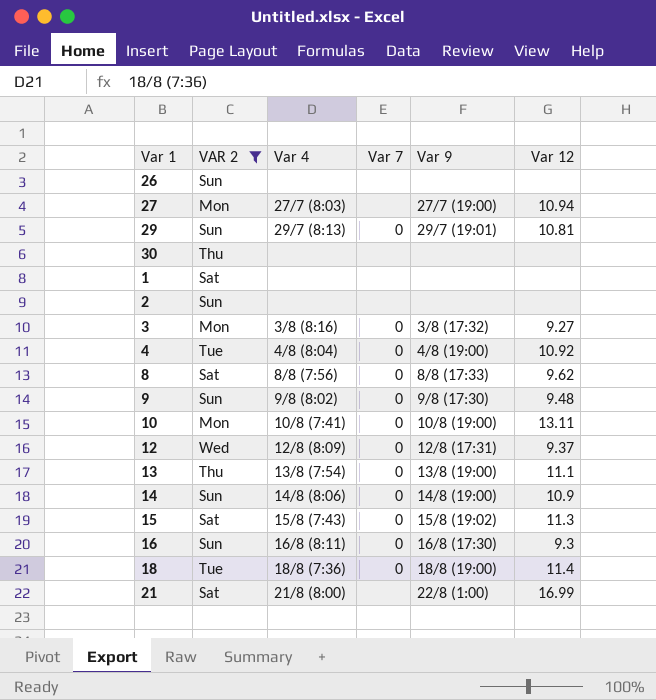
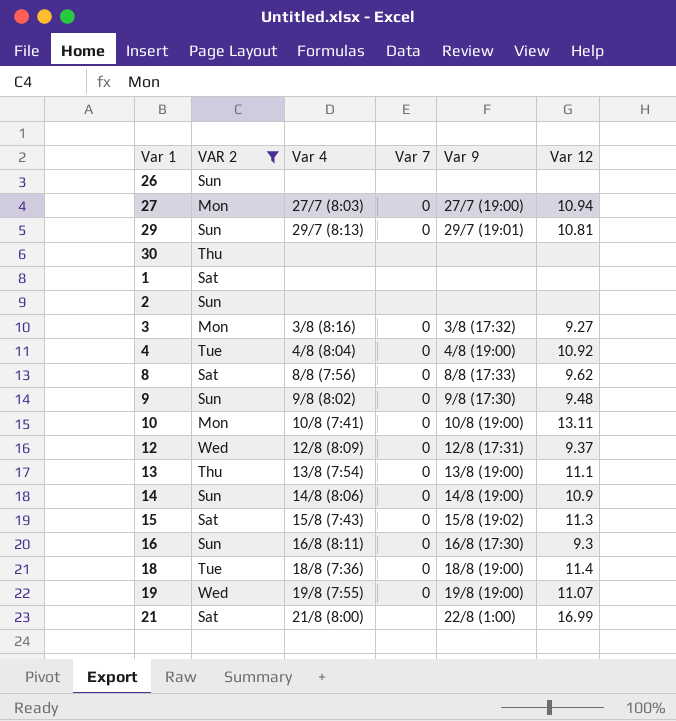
27 | Var 7: none -> 0
row 19: none -> Wed | 19/8 (7:55) | 0 | 19/8 (19:00) | 11.07

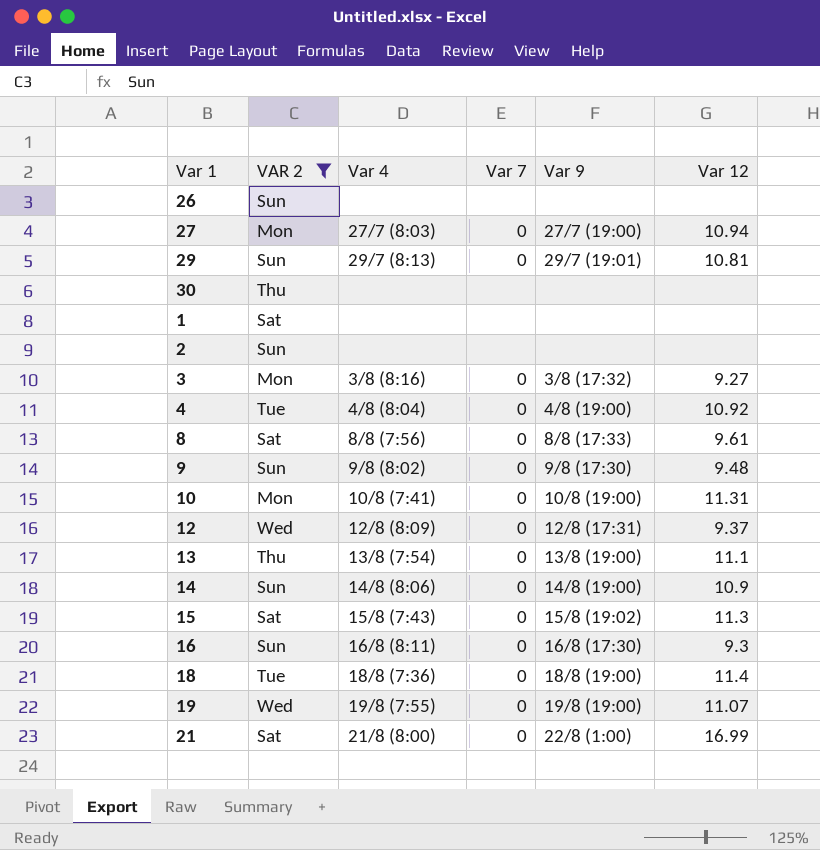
8 | Var 12: 9.62 -> 9.61
10 | Var 12: 13.11 -> 11.31
21 | Var 7: none -> 0

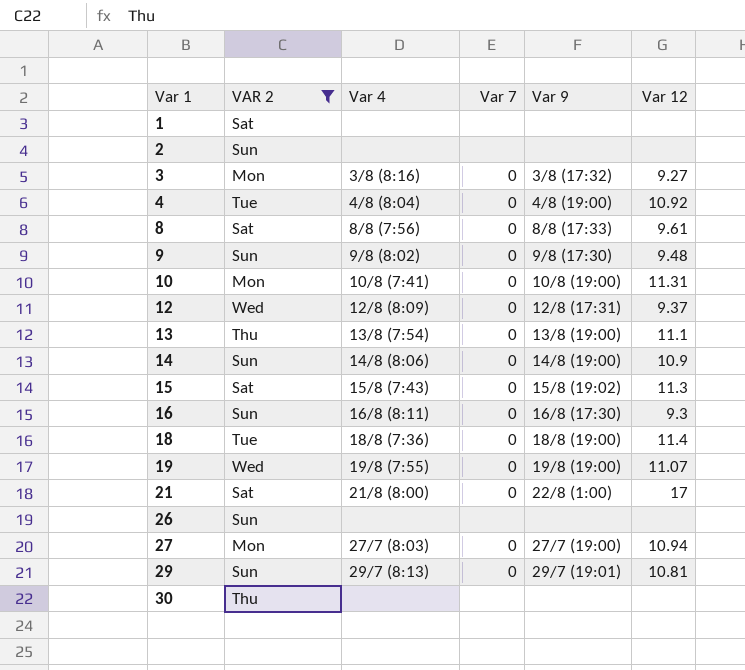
row order: none -> Var 1 ascending
21 | Var 12: 16.99 -> 17

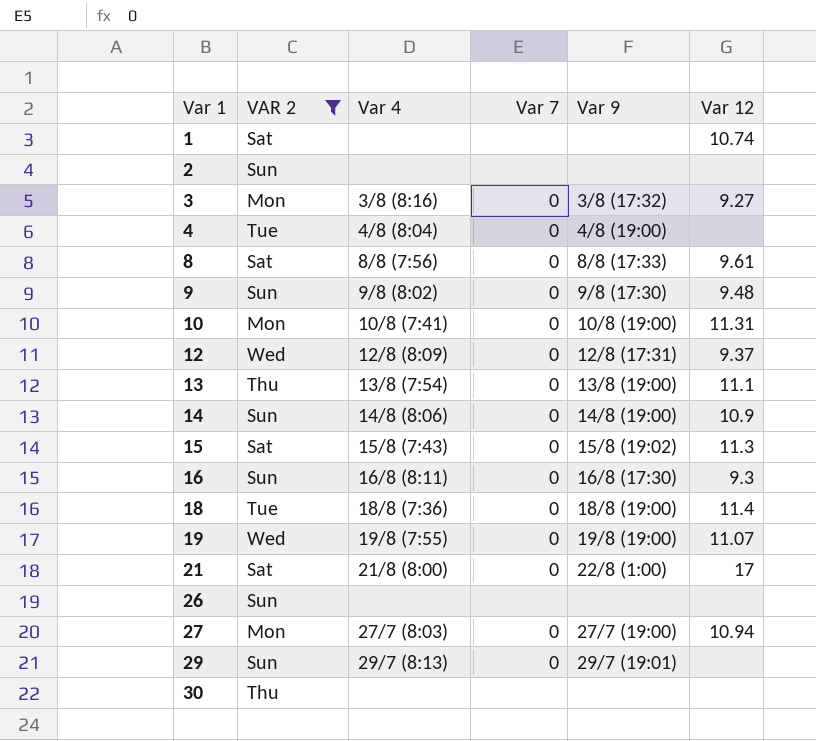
1 | Var 12: none -> 10.74
4 | Var 12: 10.92 -> none
29 | Var 12: 10.81 -> none

